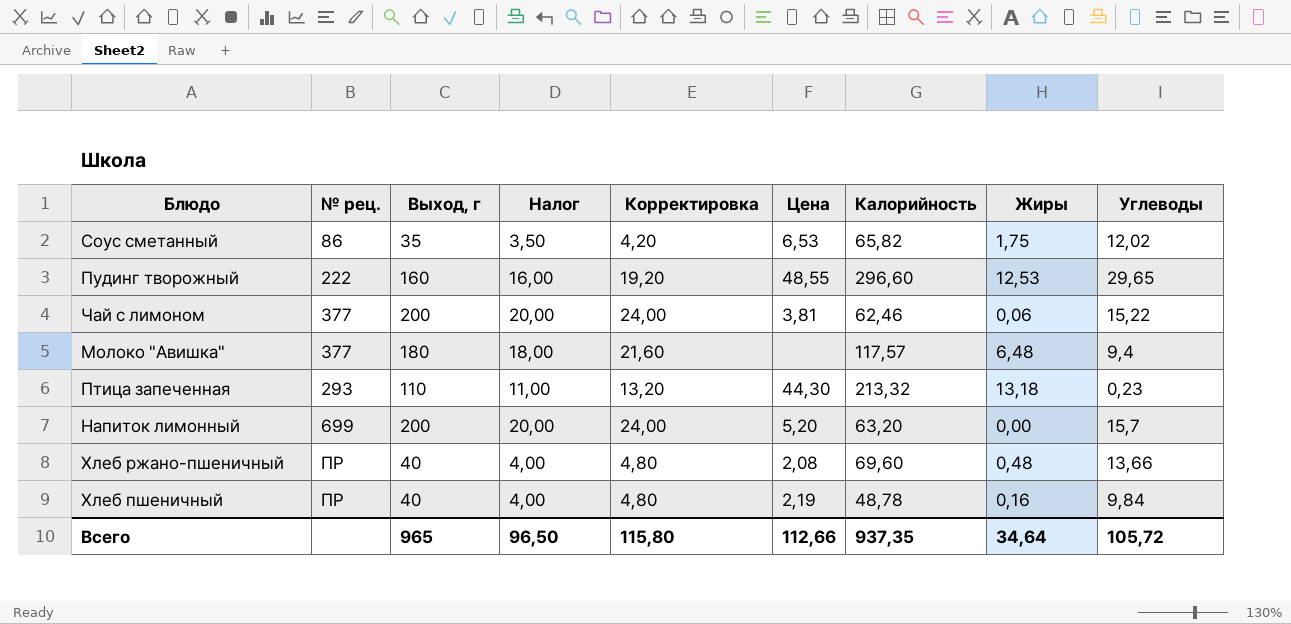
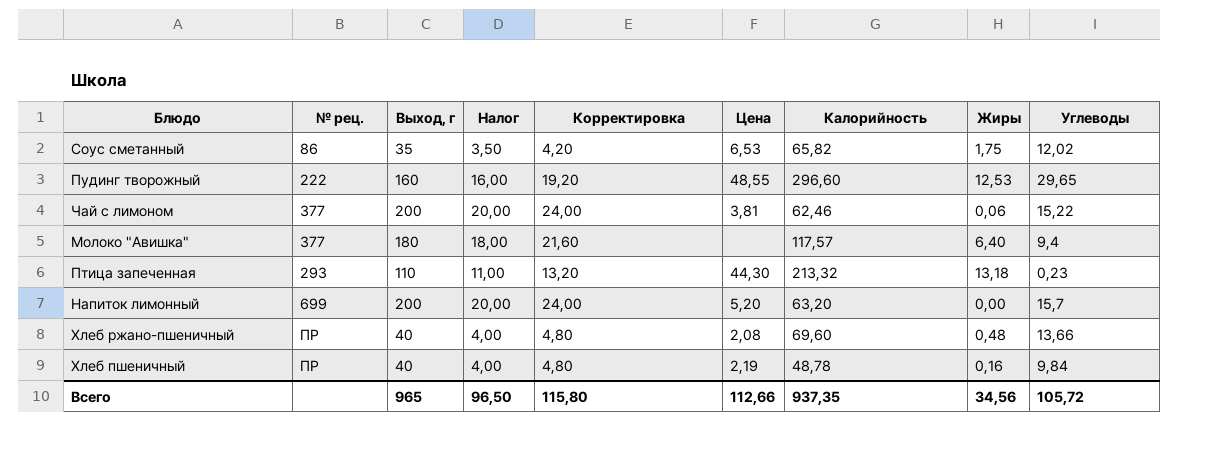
Молоко "Авишка" | Жиры: 6,48 -> 6,40
Всего | Жиры: 34,64 -> 34,56

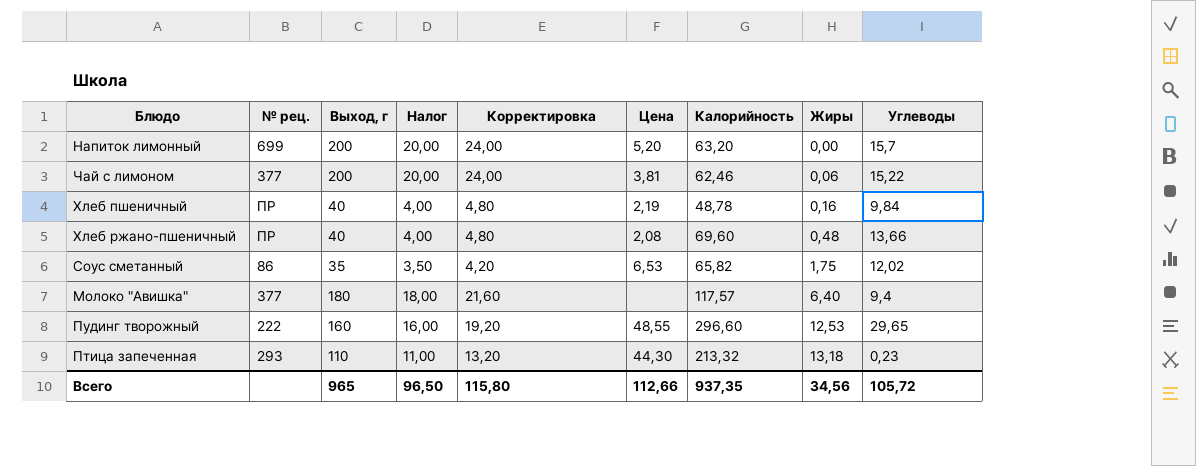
row order: none -> Жиры ascending

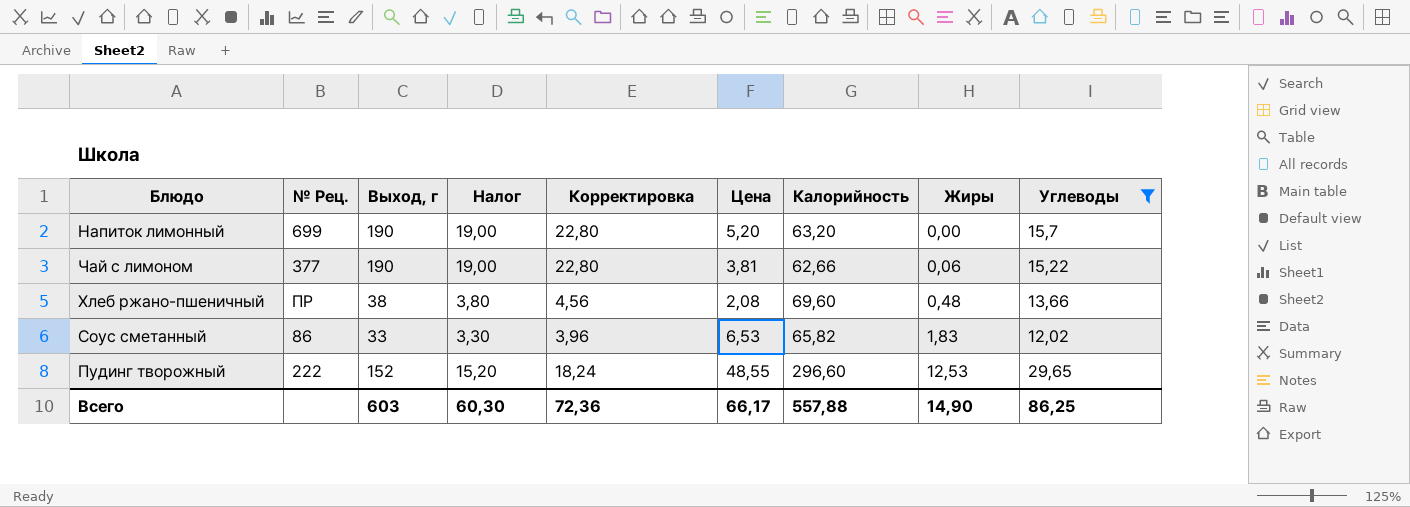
filter: none -> Углеводы >= 12,02
column name: № рец. -> № Рец.
Напиток лимонный | Выход, г: 200 -> 190
Напиток лимонный | Налог: 20,00 -> 19,00
Напиток лимонный | Корректировка: 24,00 -> 22,80
Чай с лимоном | Выход, г: 200 -> 190
Чай с лимоном | Налог: 20,00 -> 19,00
Чай с лимоном | Корректировка: 24,00 -> 22,80
Чай с лимоном | Калорийность: 62,46 -> 62,66
Хлеб ржано-пшеничный | Выход, г: 40 -> 38
Хлеб ржано-пшеничный | Налог: 4,00 -> 3,80
Хлеб ржано-пшеничный | Корректировка: 4,80 -> 4,56
Соус сметанный | Выход, г: 35 -> 33
Соус сметанный | Налог: 3,50 -> 3,30
Соус сметанный | Корректировка: 4,20 -> 3,96
Соус сметанный | Жиры: 1,75 -> 1,83
Пудинг творожный | Выход, г: 160 -> 152
Пудинг творожный | Налог: 16,00 -> 15,20
Пудинг творожный | Корректировка: 19,20 -> 18,24
Всего | Выход, г: 965 -> 603
Всего | Налог: 96,50 -> 60,30
Всего | Корректировка: 115,80 -> 72,36
Всего | Цена: 112,66 -> 66,17
Всего | Калорийность: 937,35 -> 557,88
Всего | Жиры: 34,56 -> 14,90
Всего | Углеводы: 105,72 -> 86,25

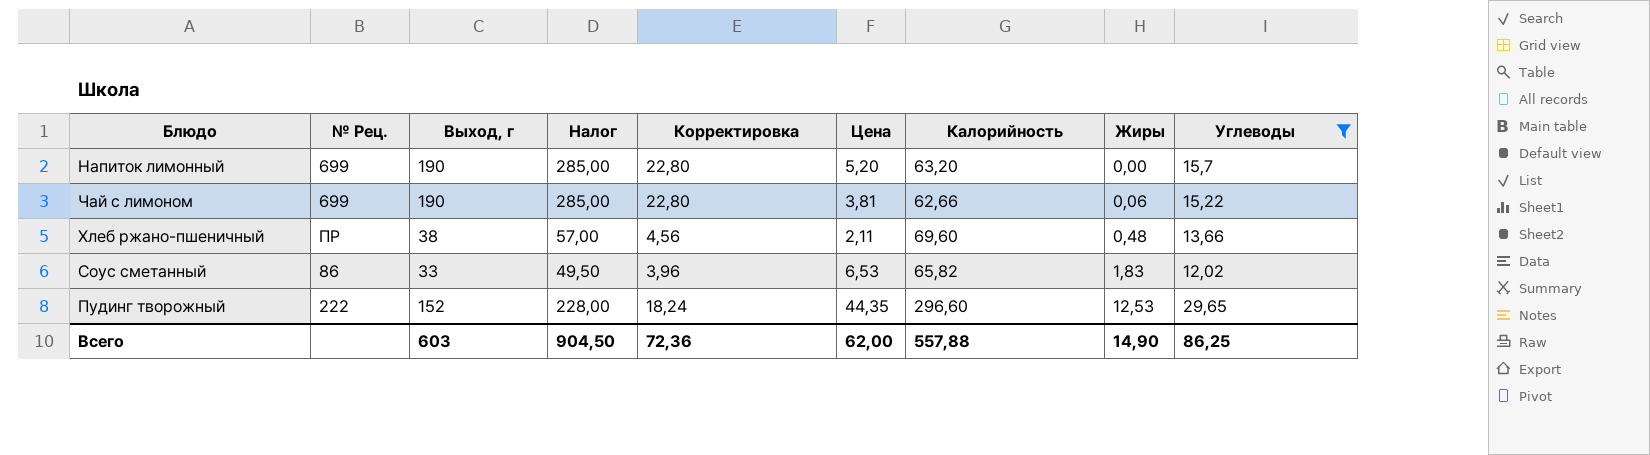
column Налог | formula: [Выход, г] * 0,1 -> [Выход, г] * 1,5
Чай с лимоном | № Рец.: 377 -> 699
Хлеб ржано-пшеничный | Цена: 2,08 -> 2,11
Пудинг творожный | Цена: 48,55 -> 44,35
Всего | Налог: 60,30 -> 904,50
Всего | Цена: 66,17 -> 62,00

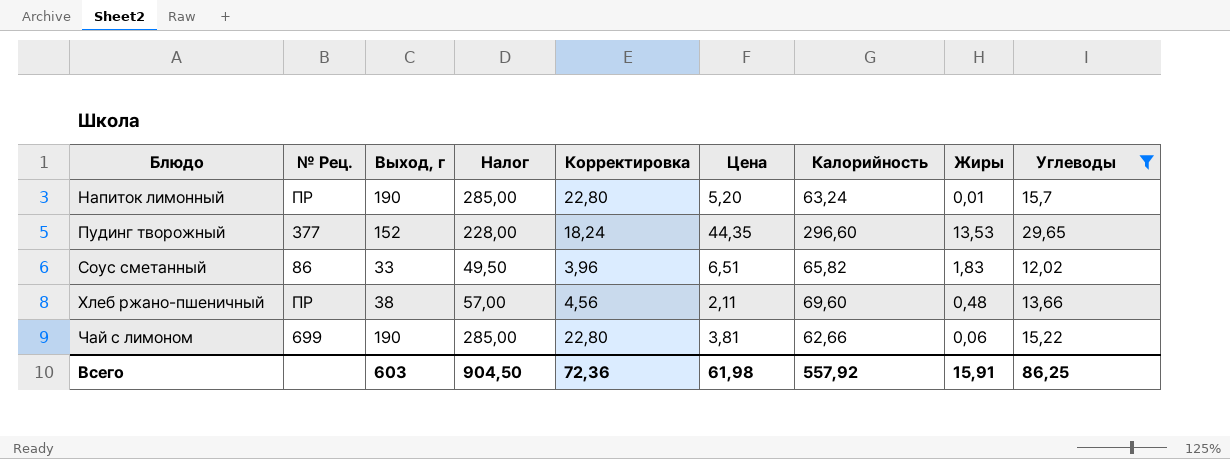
row order: Жиры ascending -> Блюдо ascending
Напиток лимонный | № Рец.: 699 -> ПР
Напиток лимонный | Калорийность: 63,20 -> 63,24
Напиток лимонный | Жиры: 0,00 -> 0,01
Пудинг творожный | № Рец.: 222 -> 377
Пудинг творожный | Жиры: 12,53 -> 13,53
Соус сметанный | Цена: 6,53 -> 6,51
Всего | Цена: 62,00 -> 61,98
Всего | Калорийность: 557,88 -> 557,92
Всего | Жиры: 14,90 -> 15,91

